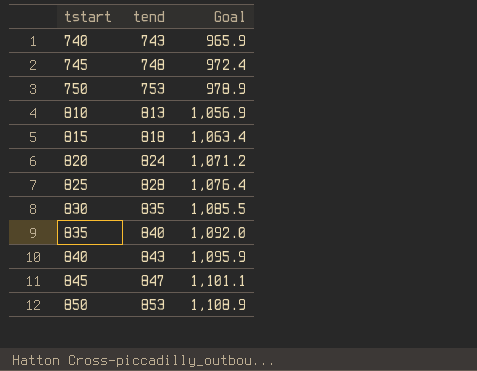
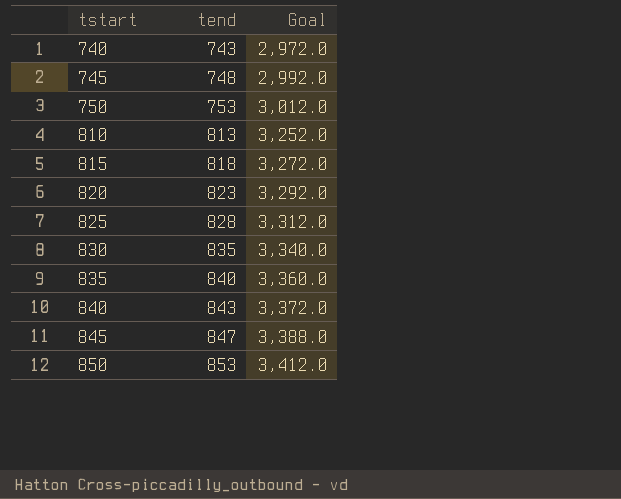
column Goal | formula: [tend] * 1.3 -> [tend] * 4
820 | tend: 824 -> 823

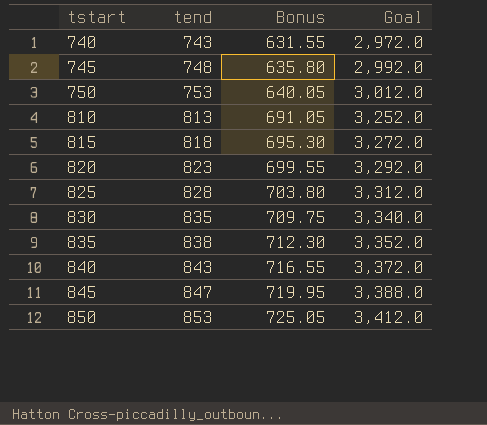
column Bonus | formula: none -> [tend] * 0.85
835 | tend: 840 -> 838
835 | Goal: 3,360.0 -> 3,352.0

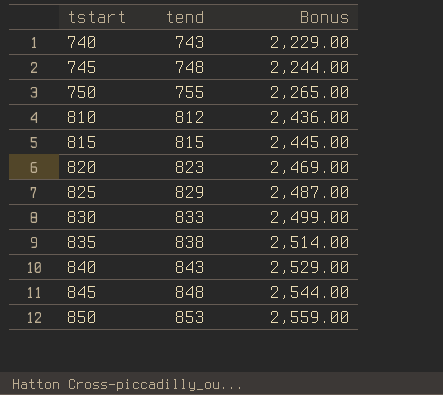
column Goal | formula: [tend] * 4 -> none
column Bonus | formula: [tend] * 0.85 -> [tend] * 3
750 | tend: 753 -> 755
810 | tend: 813 -> 812
815 | tend: 818 -> 815
825 | tend: 828 -> 829
830 | tend: 835 -> 833
845 | tend: 847 -> 848

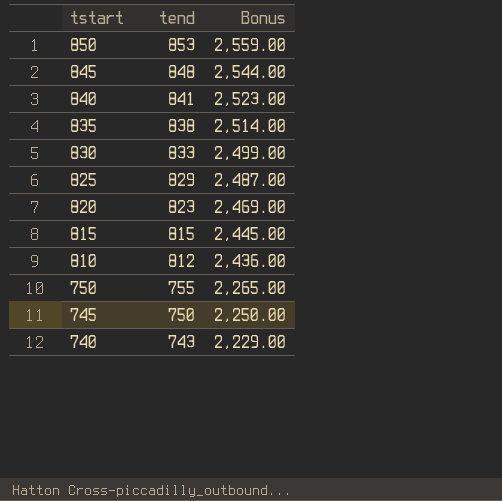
row order: tstart ascending -> tstart descending
840 | tend: 843 -> 841
840 | Bonus: 2,529.00 -> 2,523.00
745 | tend: 748 -> 750
745 | Bonus: 2,244.00 -> 2,250.00

